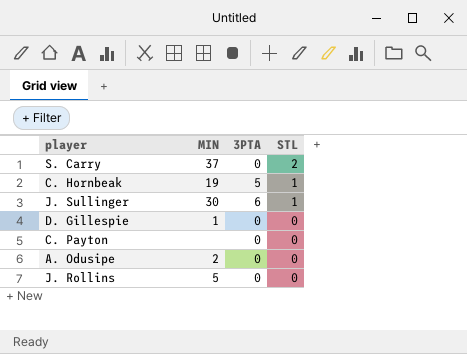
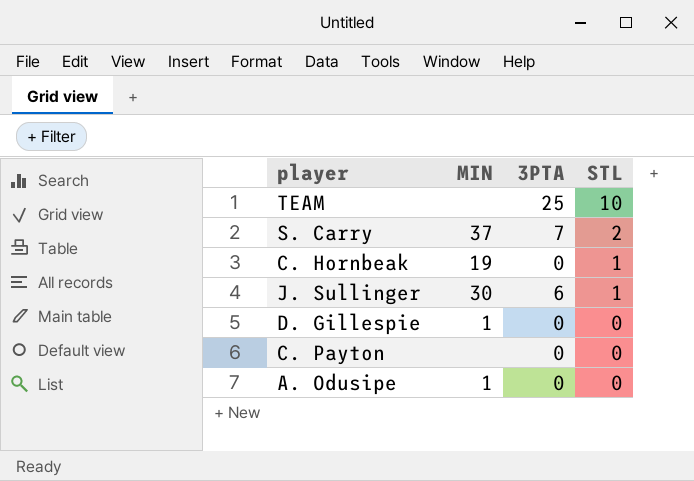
row J. Rollins: 5 | 0 | 0 -> none
row TEAM: none -> none | 25 | 10
S. Carry | 3PTA: 0 -> 7
C. Hornbeak | 3PTA: 5 -> 0
A. Odusipe | MIN: 2 -> 1

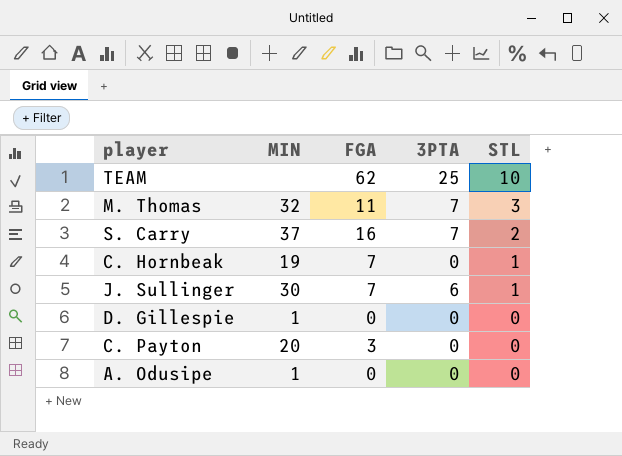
column FGA | position: none -> 3
row M. Thomas: none -> 32 | 11 | 7 | 3
C. Payton | MIN: none -> 20

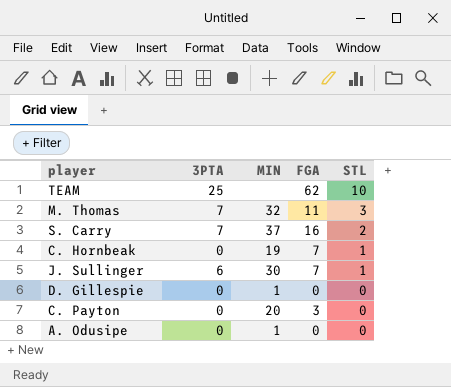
column 3PTA | position: 4 -> 2

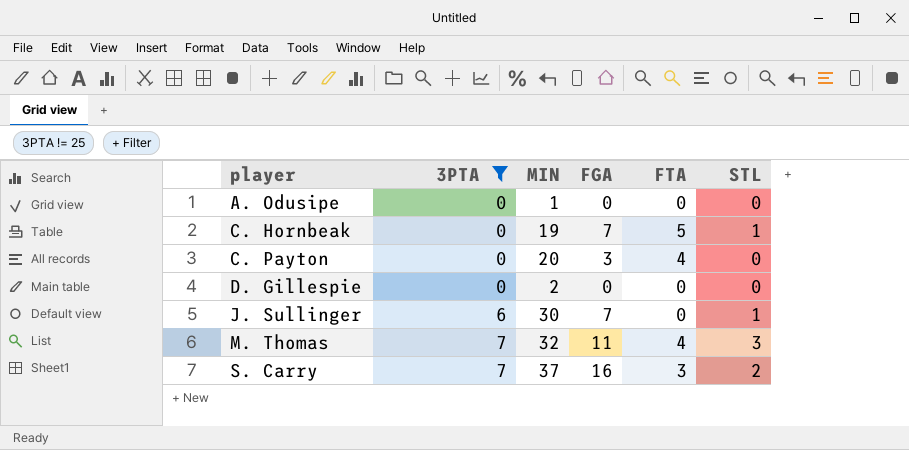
filter: none -> 3PTA != 25
row order: STL descending -> player ascending
column FTA | position: none -> 5
D. Gillespie | MIN: 1 -> 2

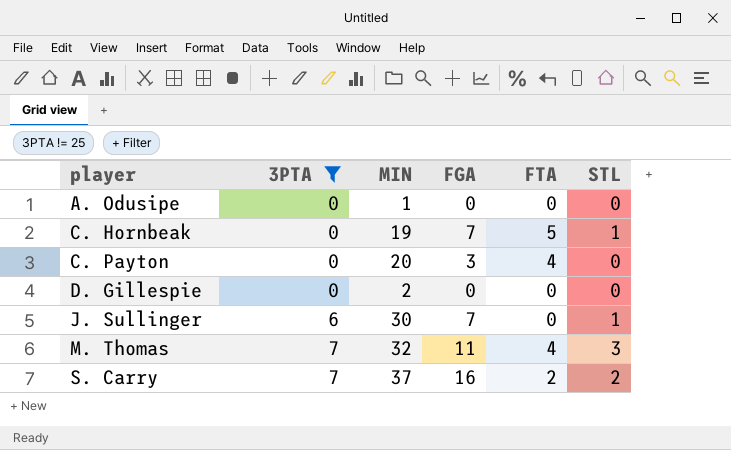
S. Carry | FTA: 3 -> 2

